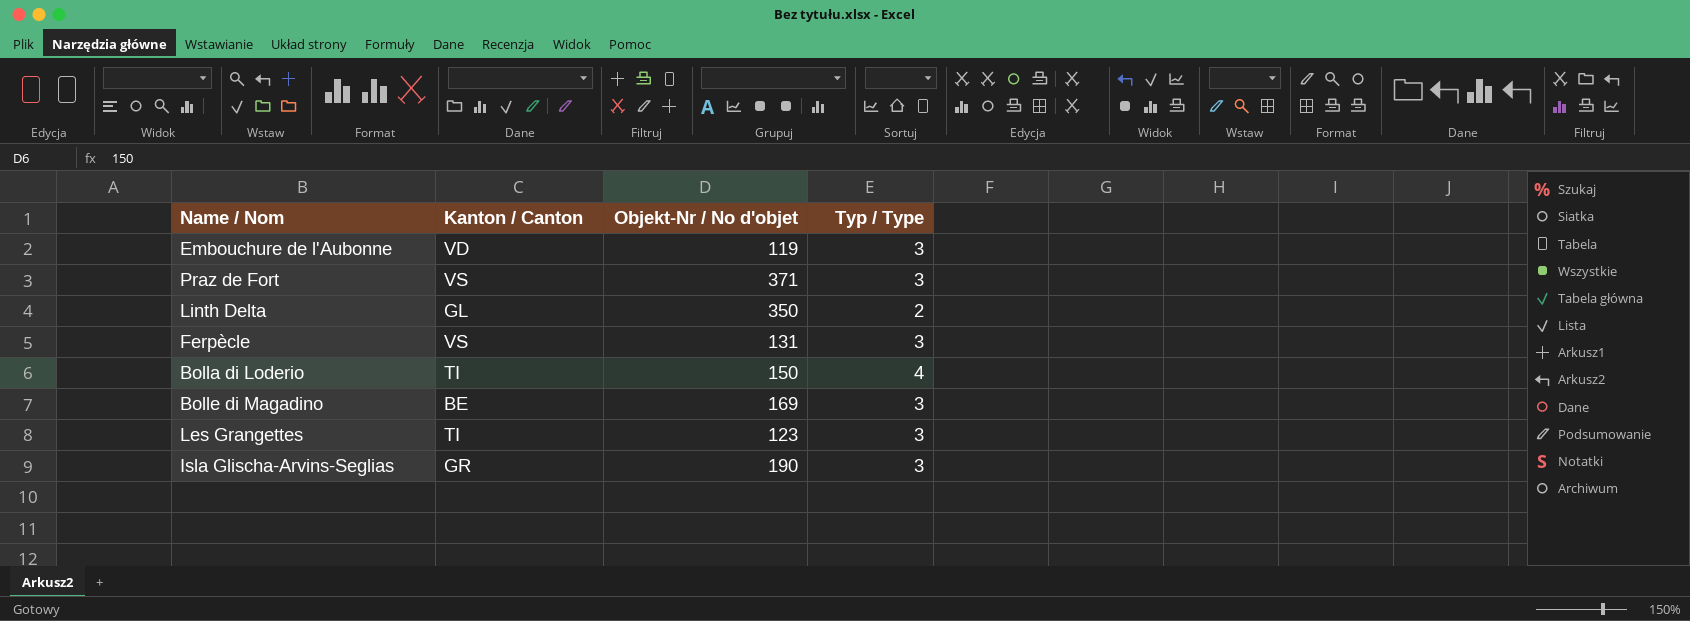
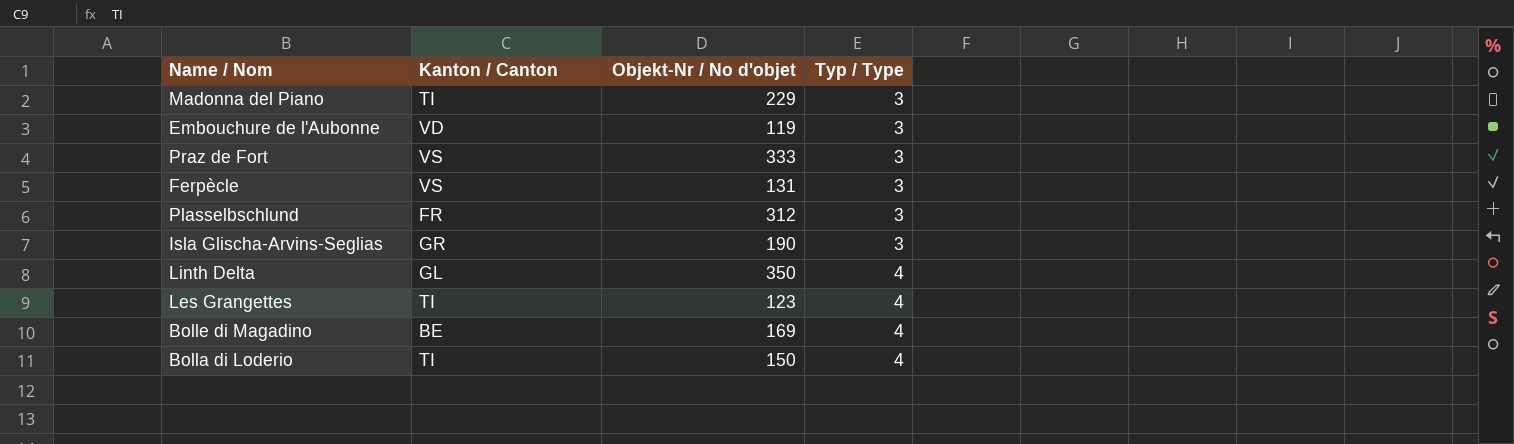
row order: none -> Typ / Type ascending
row Madonna del Piano: none -> TI | 229 | 3
Praz de Fort | Objekt-Nr / No d'objet: 371 -> 333
row Plasselbschlund: none -> FR | 312 | 3
Linth Delta | Typ / Type: 2 -> 4
Les Grangettes | Typ / Type: 3 -> 4
Bolle di Magadino | Typ / Type: 3 -> 4

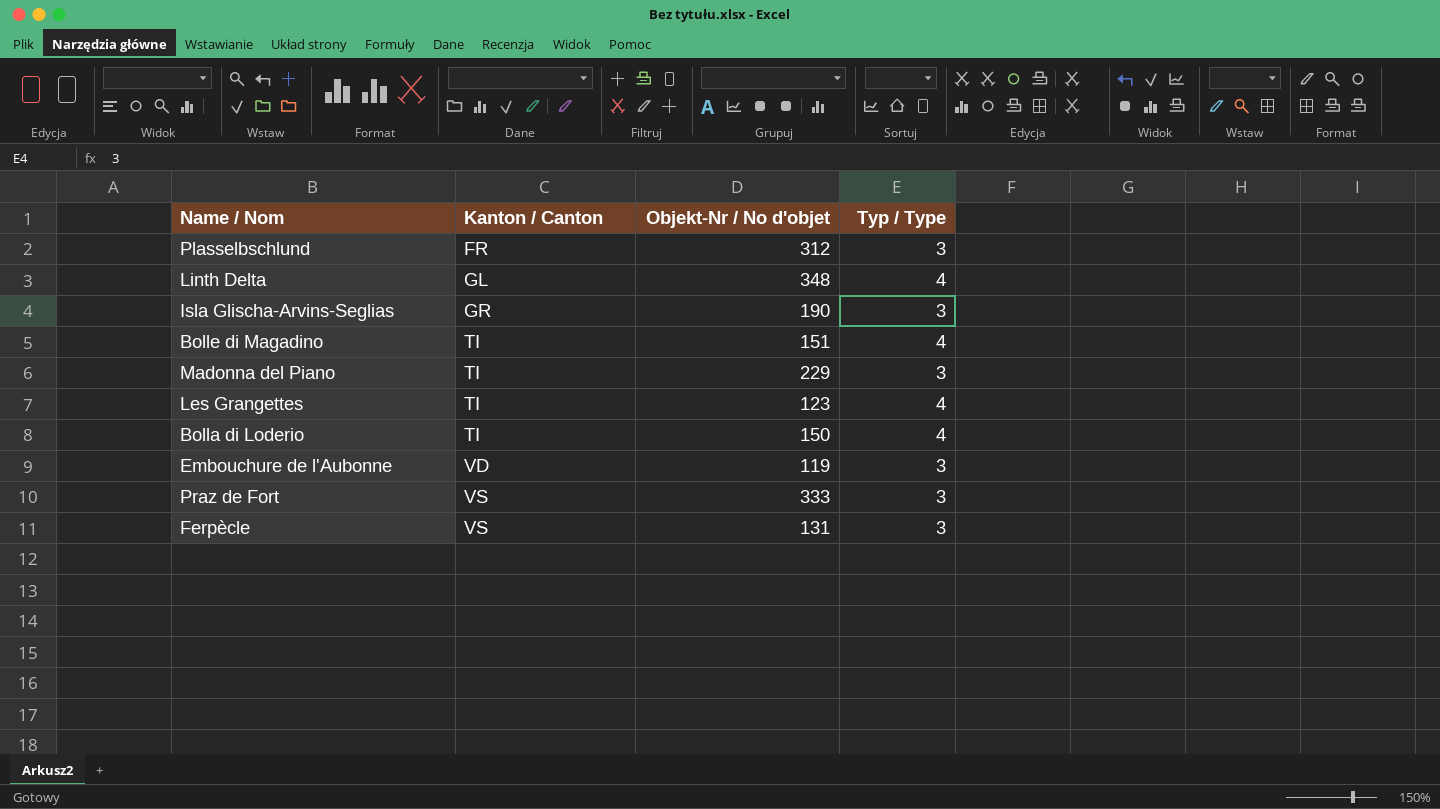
row order: Typ / Type ascending -> Kanton / Canton ascending
Linth Delta | Objekt-Nr / No d'objet: 350 -> 348
Bolle di Magadino | Kanton / Canton: BE -> TI
Bolle di Magadino | Objekt-Nr / No d'objet: 169 -> 151

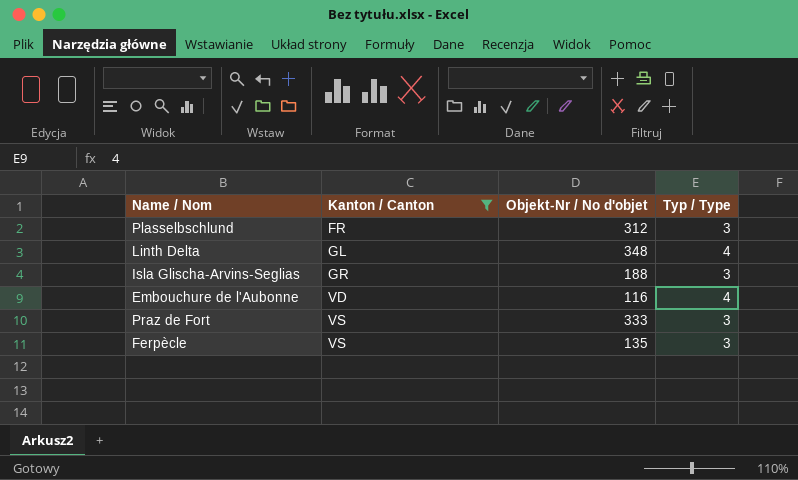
filter: none -> Kanton / Canton != TI
Isla Glischa-Arvins-Seglias | Objekt-Nr / No d'objet: 190 -> 188
Embouchure de l'Aubonne | Objekt-Nr / No d'objet: 119 -> 116
Embouchure de l'Aubonne | Typ / Type: 3 -> 4
Ferpècle | Objekt-Nr / No d'objet: 131 -> 135

